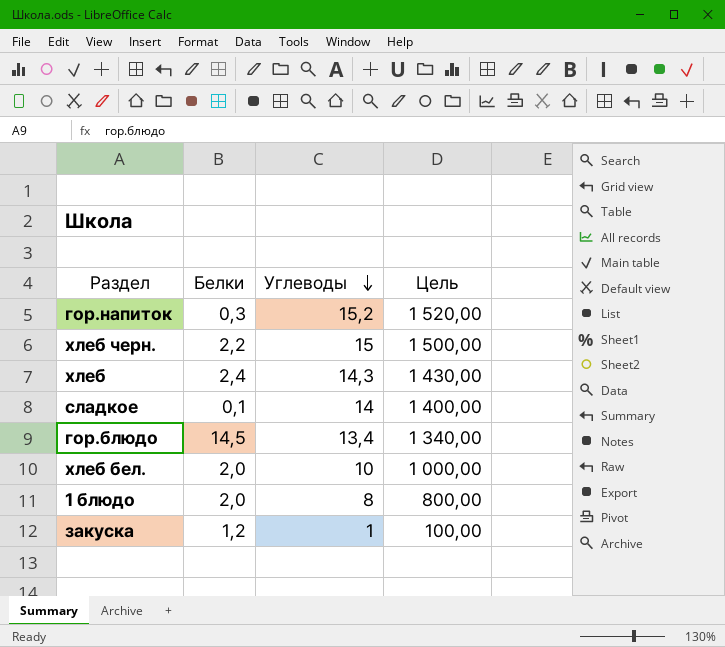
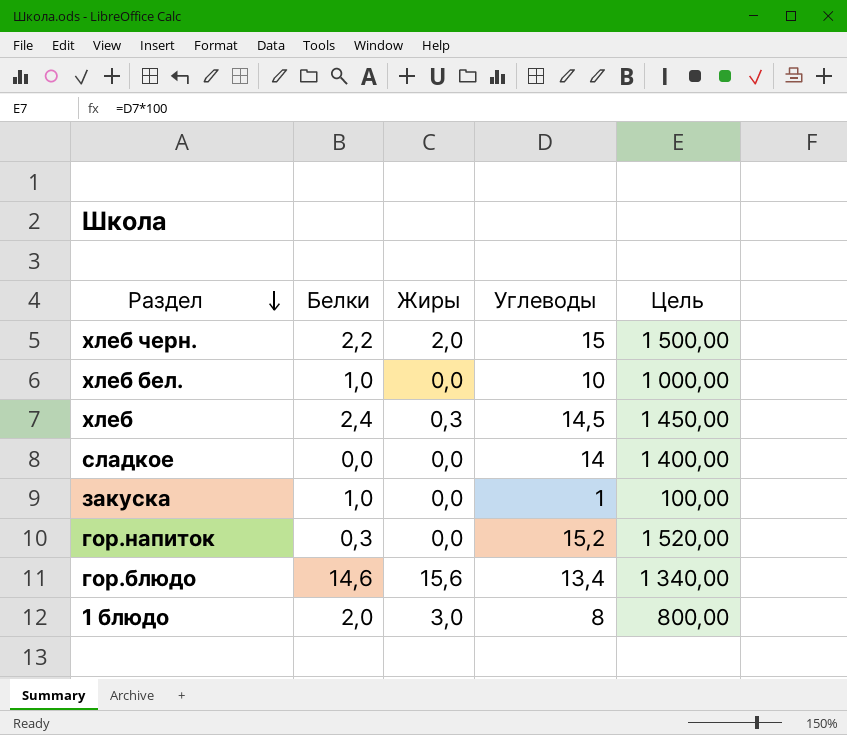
row order: Углеводы descending -> Раздел descending
column Жиры | position: none -> 3
хлеб бел. | Белки: 2,0 -> 1,0
хлеб | Углеводы: 14,3 -> 14,5
хлеб | Цель: 1 430,00 -> 1 450,00
сладкое | Белки: 0,1 -> 0,0
закуска | Белки: 1,2 -> 1,0
гор.блюдо | Белки: 14,5 -> 14,6

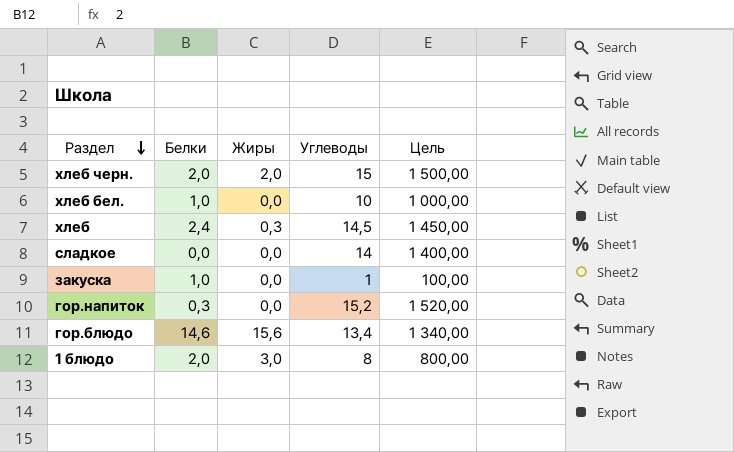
хлеб черн. | Белки: 2,2 -> 2,0

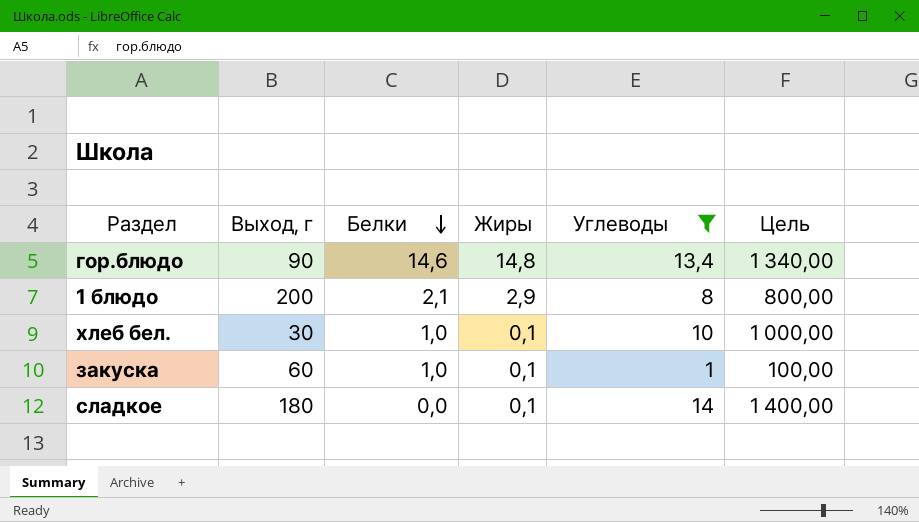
filter: none -> Углеводы <= 14
row order: Раздел descending -> Белки descending
column Выход, г | position: none -> 2
гор.блюдо | Жиры: 15,6 -> 14,8
1 блюдо | Белки: 2,0 -> 2,1
1 блюдо | Жиры: 3,0 -> 2,9
хлеб бел. | Жиры: 0,0 -> 0,1
закуска | Жиры: 0,0 -> 0,1
сладкое | Жиры: 0,0 -> 0,1

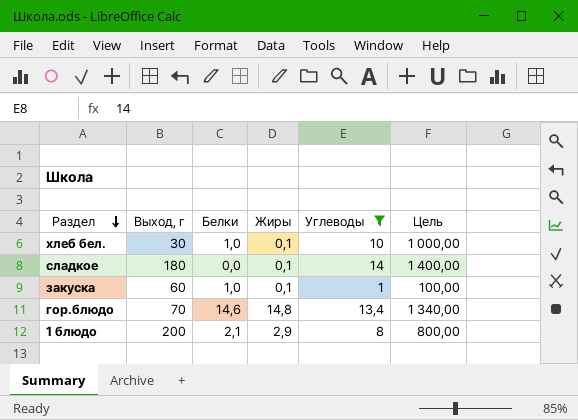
row order: Белки descending -> Раздел descending
гор.блюдо | Выход, г: 90 -> 70

